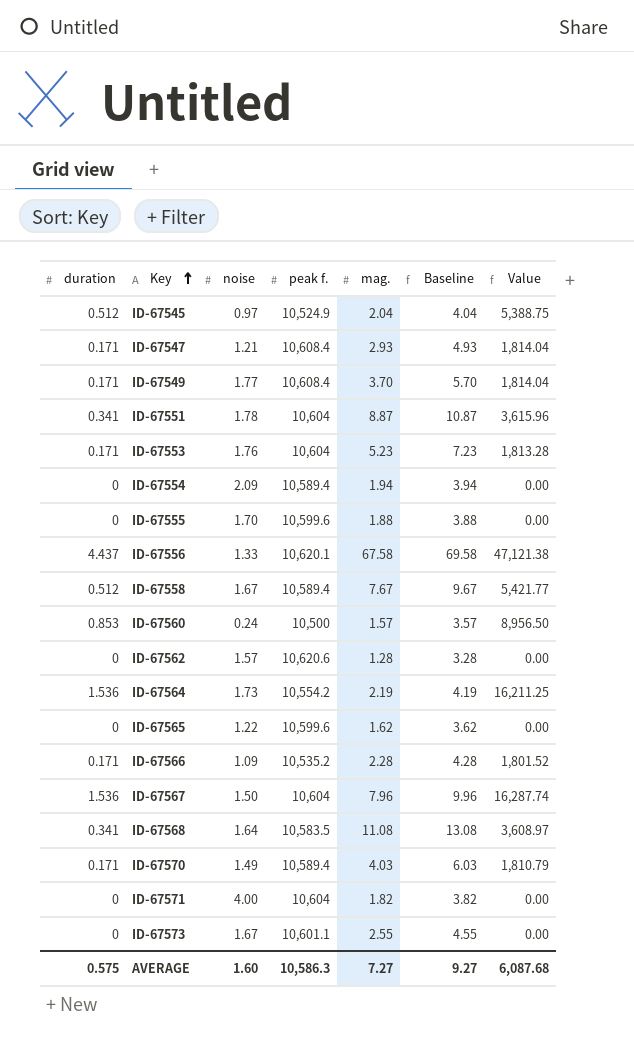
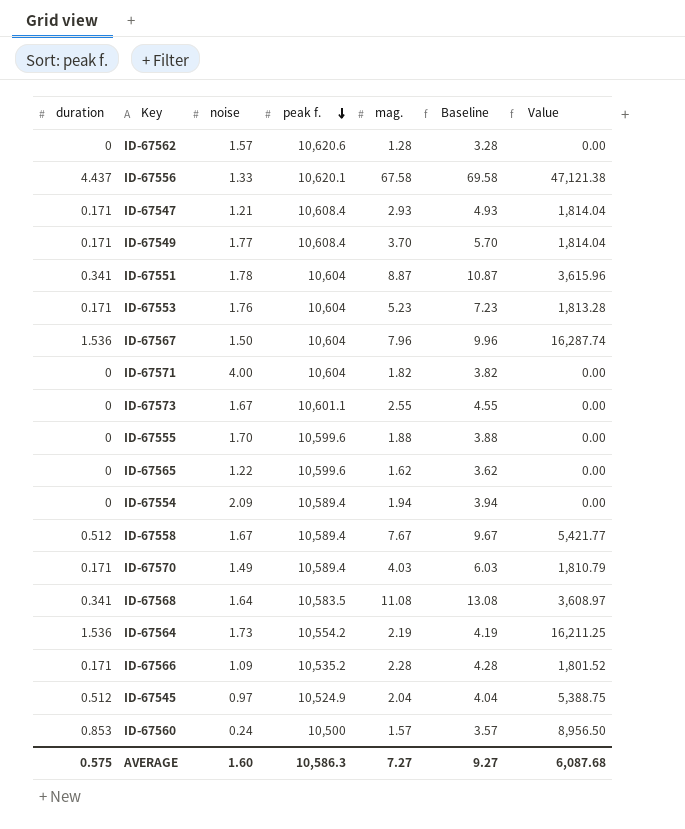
row order: Key ascending -> peak f. descending

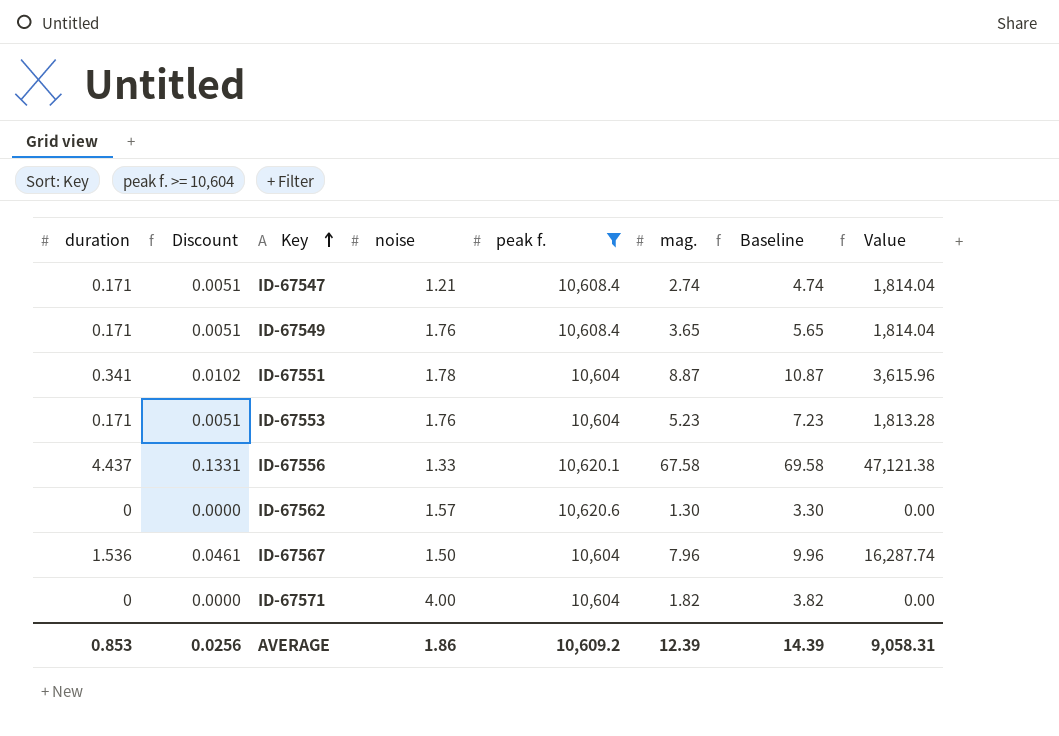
filter: none -> peak f. >= 10,604
row order: peak f. descending -> Key ascending
column Discount | formula: none -> [duration] * 0.03
ID-67547 | mag.: 2.93 -> 2.74
ID-67547 | Baseline: 4.93 -> 4.74
ID-67549 | noise: 1.77 -> 1.76
ID-67549 | mag.: 3.70 -> 3.65
ID-67549 | Baseline: 5.70 -> 5.65
ID-67562 | mag.: 1.28 -> 1.30
ID-67562 | Baseline: 3.28 -> 3.30
AVERAGE | duration: 0.575 -> 0.853
AVERAGE | noise: 1.60 -> 1.86
AVERAGE | peak f.: 10,586.3 -> 10,609.2
AVERAGE | mag.: 7.27 -> 12.39
AVERAGE | Baseline: 9.27 -> 14.39
AVERAGE | Value: 6,087.68 -> 9,058.31

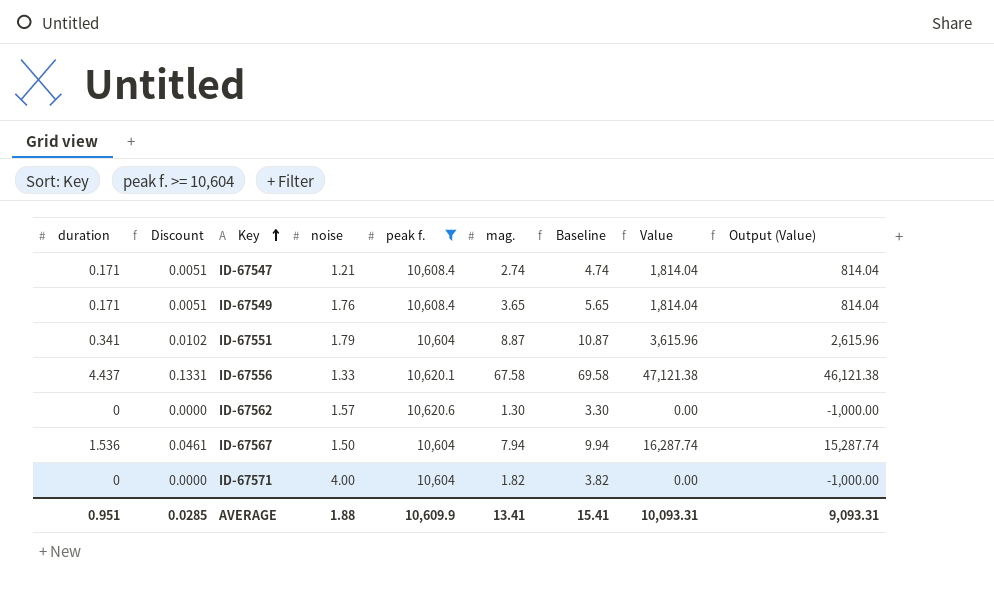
column Output (Value) | formula: none -> [Value] - 1000
row ID-67553: 0.171 | 0.0051 | 1.76 | 10,604 | 5.23 | 7.23 | 1,813.28 -> none
ID-67551 | noise: 1.78 -> 1.79
ID-67567 | mag.: 7.96 -> 7.94
ID-67567 | Baseline: 9.96 -> 9.94
AVERAGE | duration: 0.853 -> 0.951
AVERAGE | Discount: 0.0256 -> 0.0285
AVERAGE | noise: 1.86 -> 1.88
AVERAGE | peak f.: 10,609.2 -> 10,609.9
AVERAGE | mag.: 12.39 -> 13.41
AVERAGE | Baseline: 14.39 -> 15.41
AVERAGE | Value: 9,058.31 -> 10,093.31

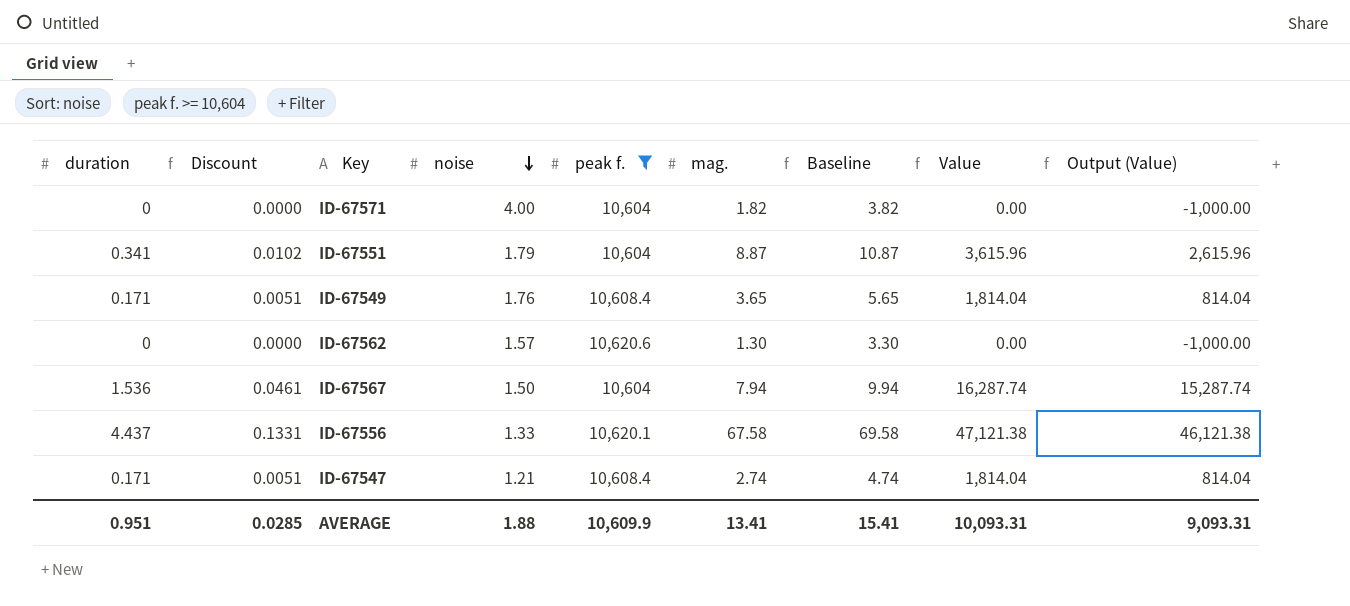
row order: Key ascending -> noise descending

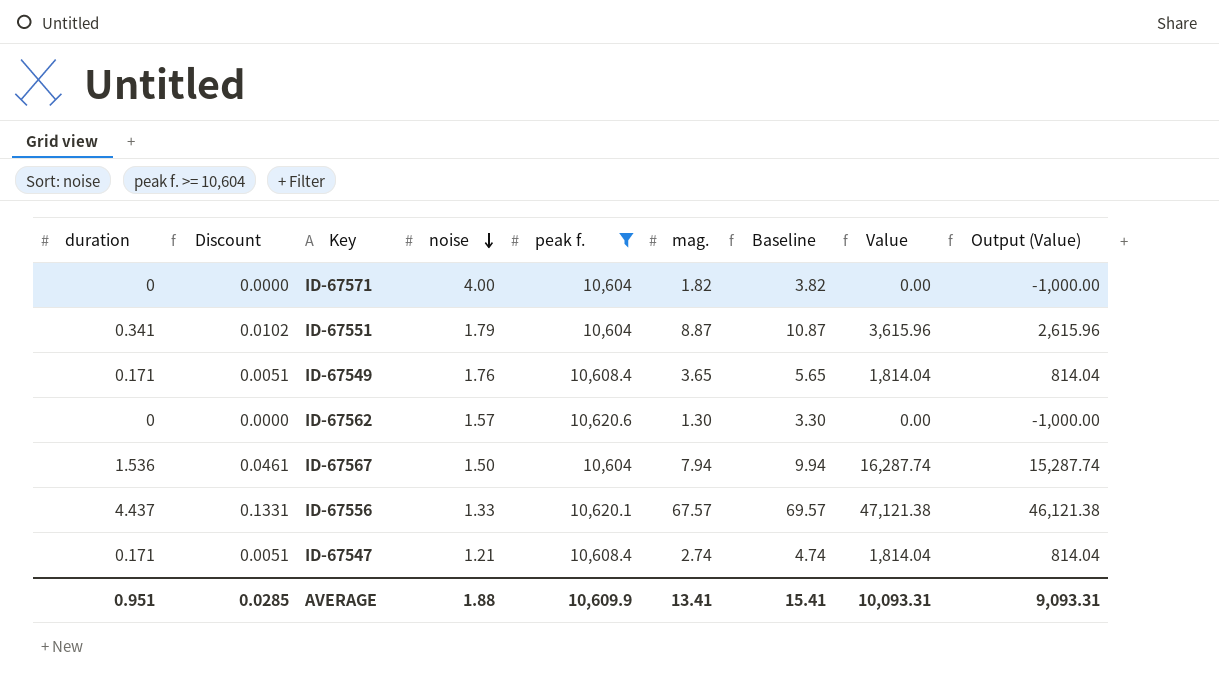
ID-67556 | mag.: 67.58 -> 67.57
ID-67556 | Baseline: 69.58 -> 69.57

